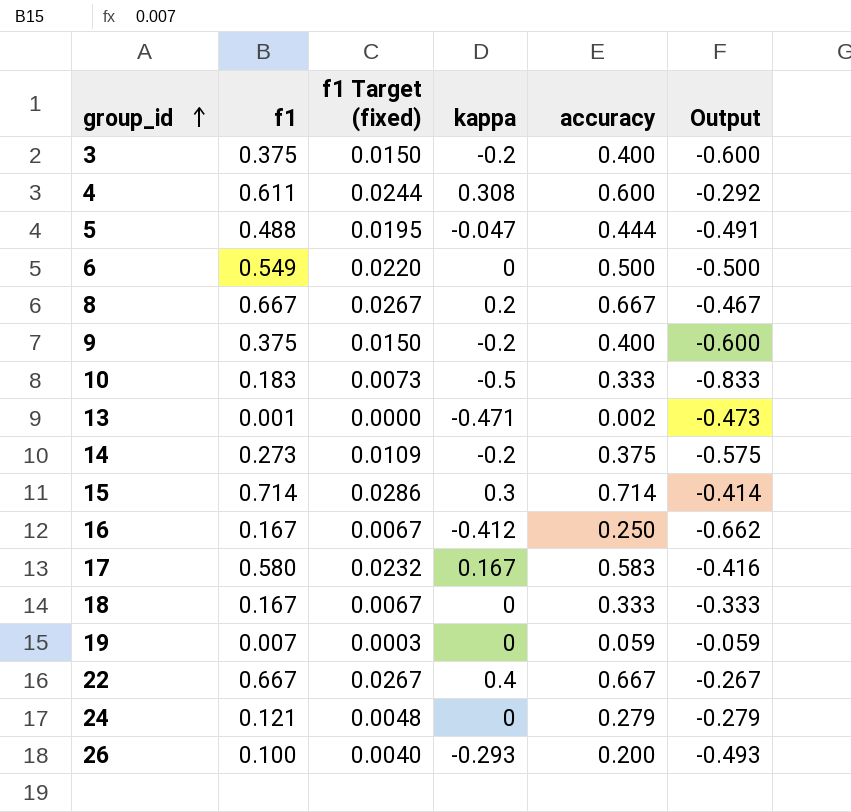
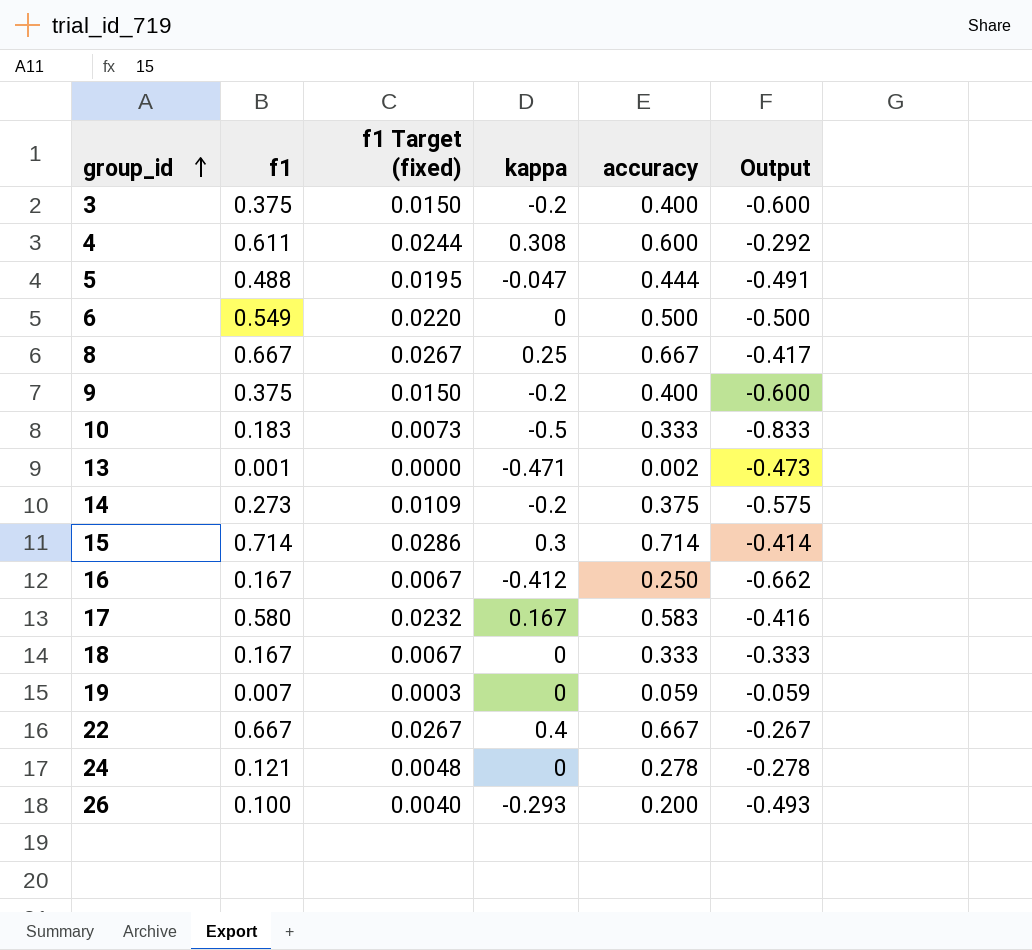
8 | kappa: 0.2 -> 0.25
8 | Output: -0.467 -> -0.417
24 | accuracy: 0.279 -> 0.278
24 | Output: -0.279 -> -0.278

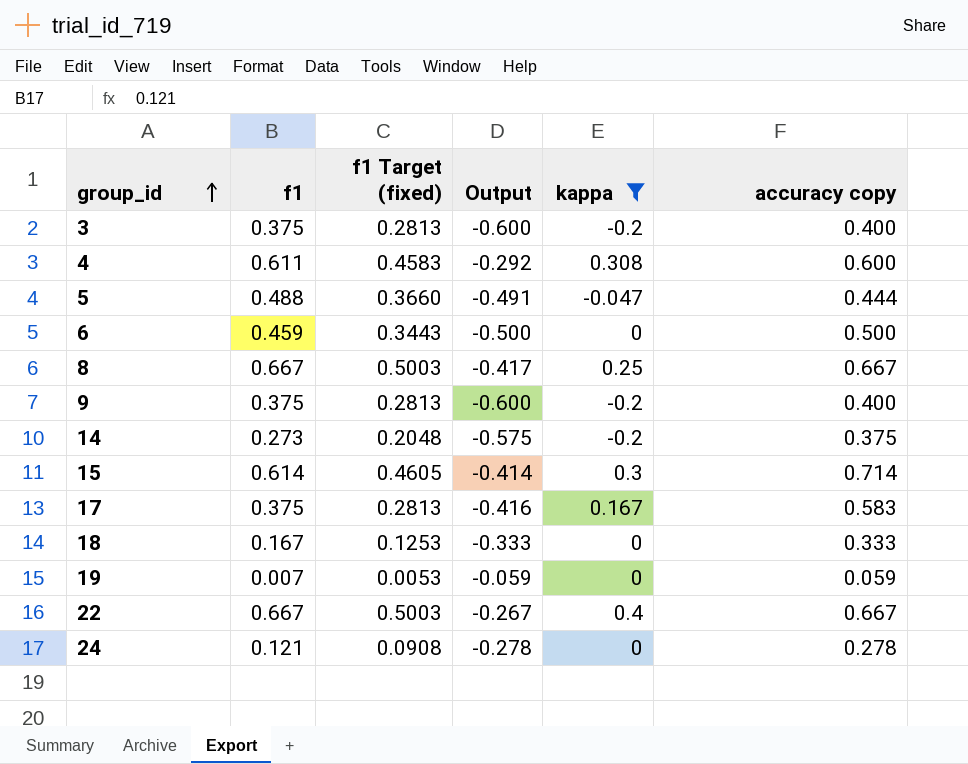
filter: none -> kappa >= -0.2
column f1 Target (fixed) | formula: [f1] * 0.04 -> [f1] * 0.75
column Output | position: 6 -> 4
column name: accuracy -> accuracy copy
6 | f1: 0.549 -> 0.459
15 | f1: 0.714 -> 0.614
17 | f1: 0.580 -> 0.375

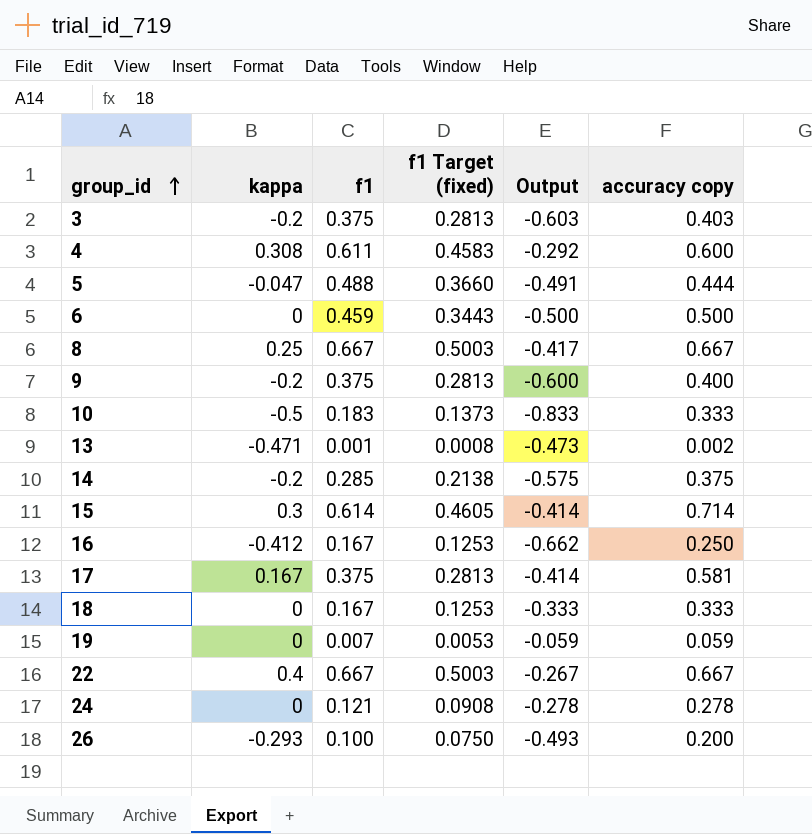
filter: kappa >= -0.2 -> none
column kappa | position: 5 -> 2
3 | Output: -0.600 -> -0.603
3 | accuracy copy: 0.400 -> 0.403
14 | f1: 0.273 -> 0.285
14 | f1 Target (fixed): 0.2048 -> 0.2138
17 | Output: -0.416 -> -0.414
17 | accuracy copy: 0.583 -> 0.581

